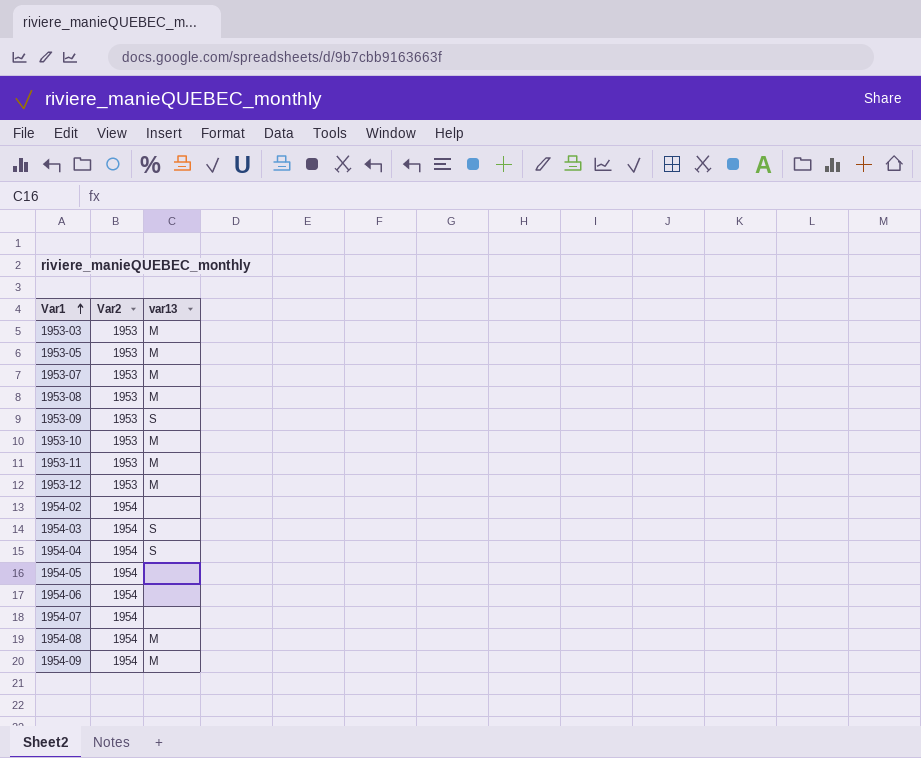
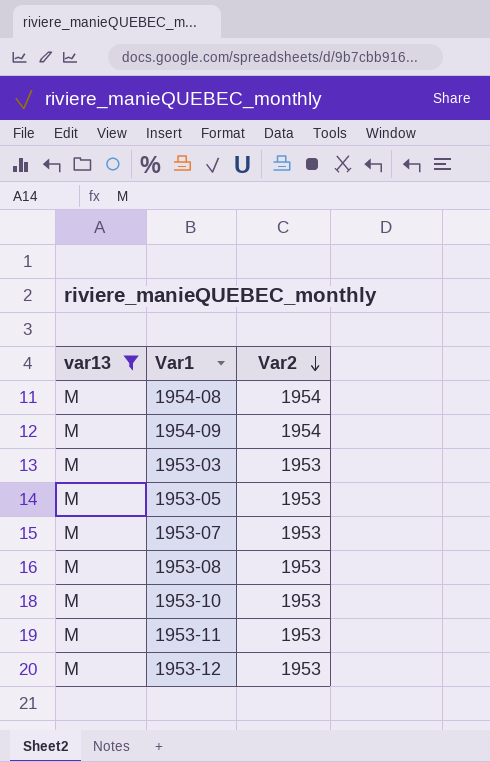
filter: none -> var13 = M
row order: Var1 ascending -> Var2 descending
column var13 | position: 3 -> 1

